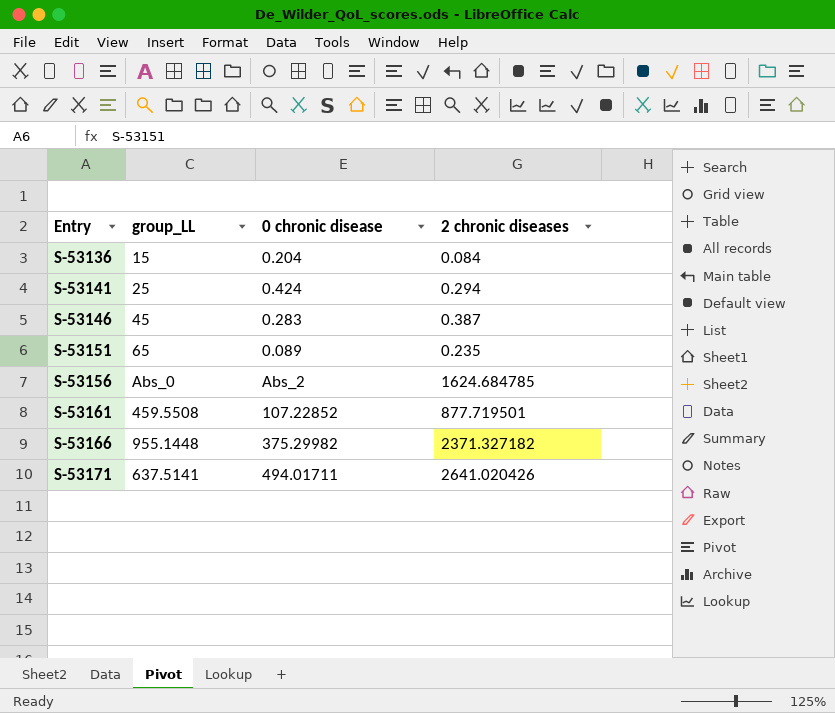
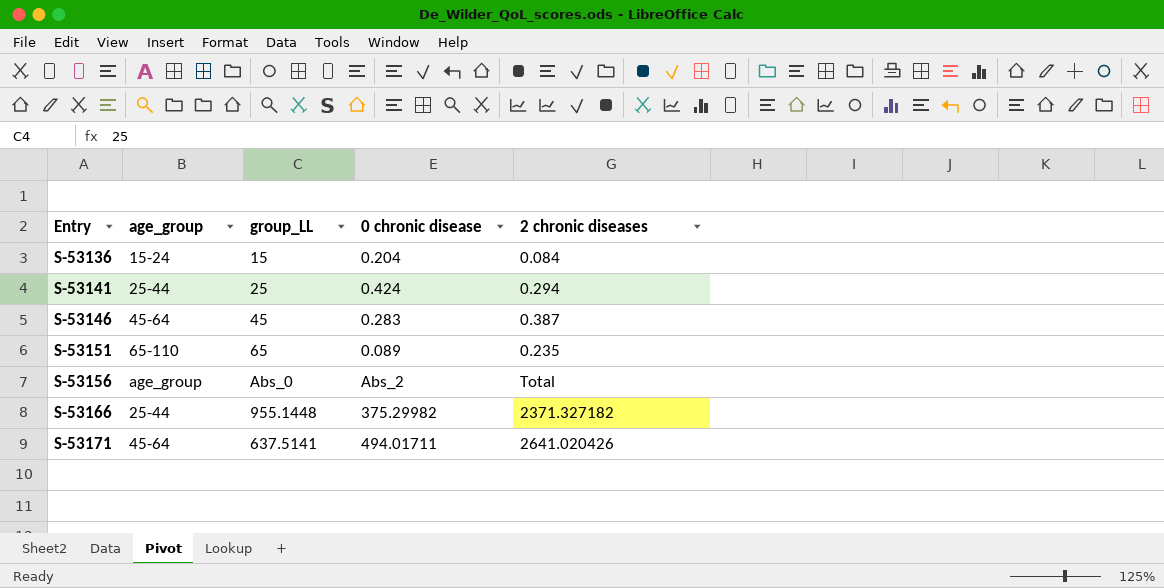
column age_group | position: none -> 2
row S-53161: 459.5508 | 107.22852 | 877.719501 -> none
S-53156 | 2 chronic diseases: 1624.684785 -> Total

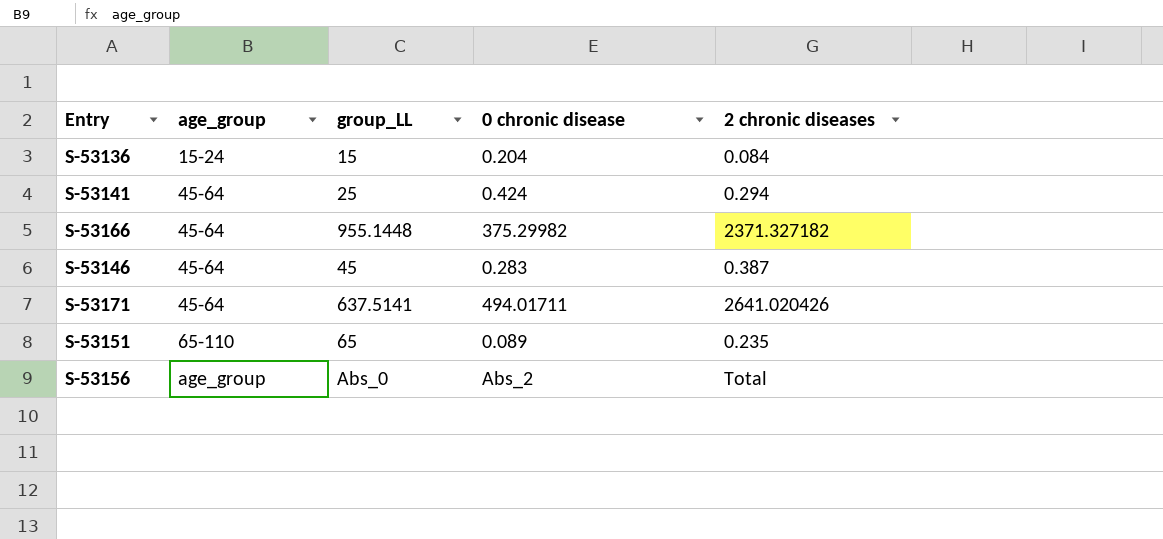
row order: Entry ascending -> age_group ascending
S-53141 | age_group: 25-44 -> 45-64
S-53166 | age_group: 25-44 -> 45-64

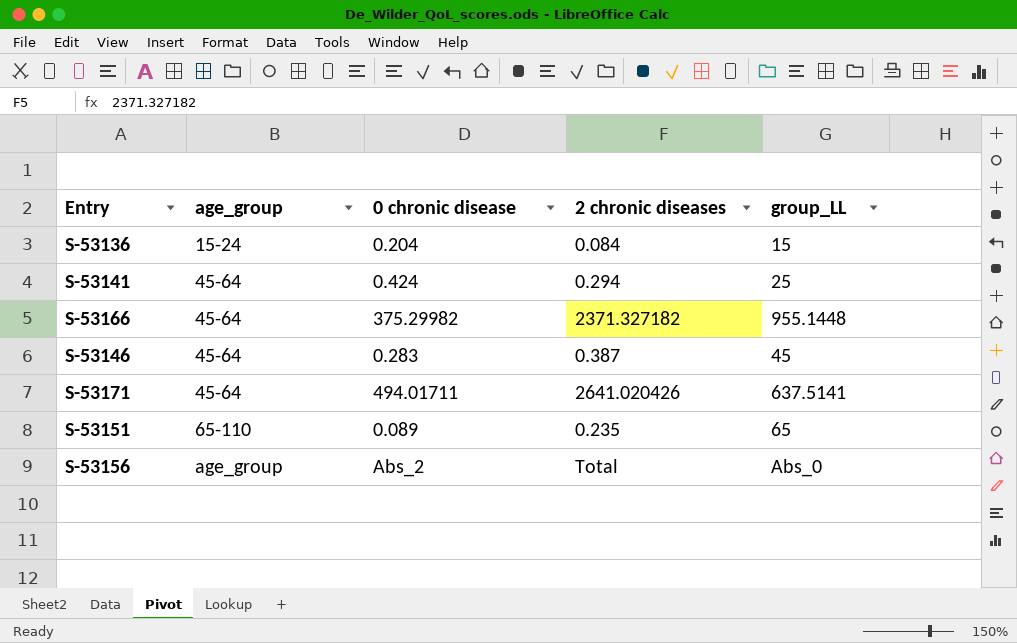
column group_LL | position: 3 -> 5

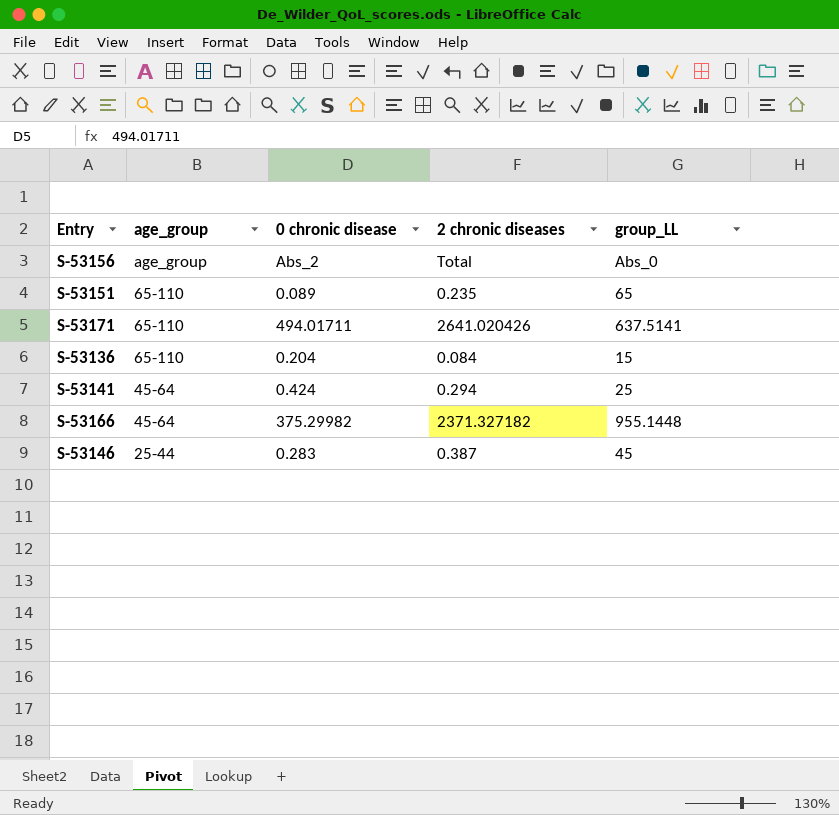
row order: age_group ascending -> age_group descending
S-53171 | age_group: 45-64 -> 65-110
S-53136 | age_group: 15-24 -> 65-110
S-53146 | age_group: 45-64 -> 25-44

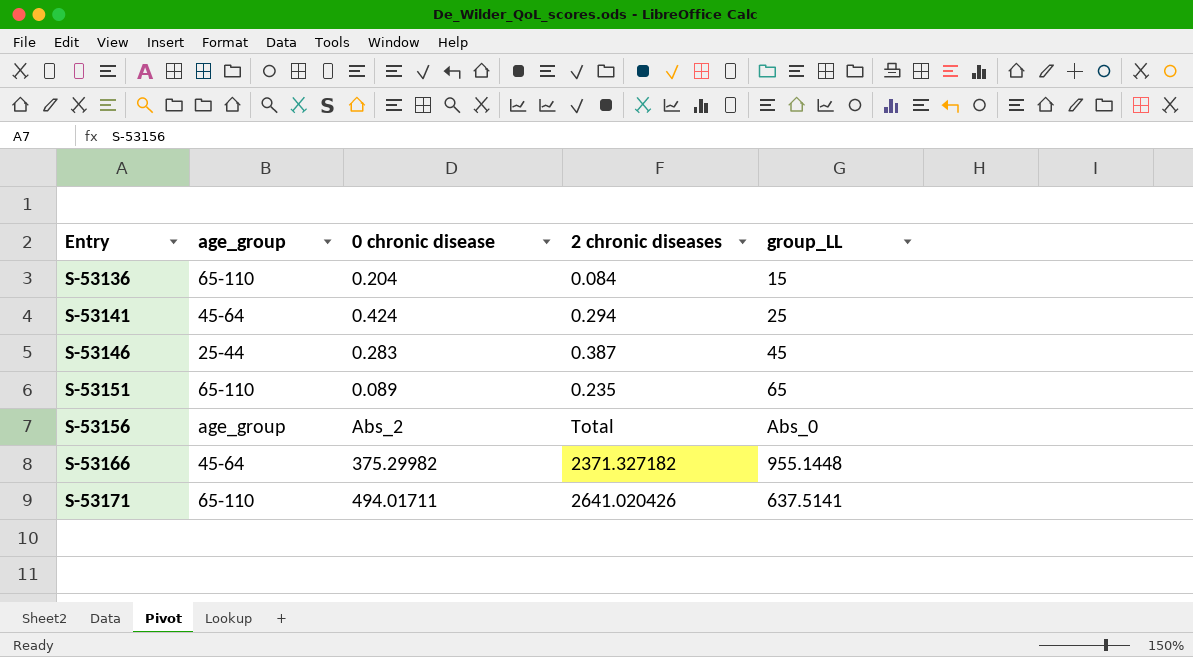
row order: age_group descending -> Entry ascending

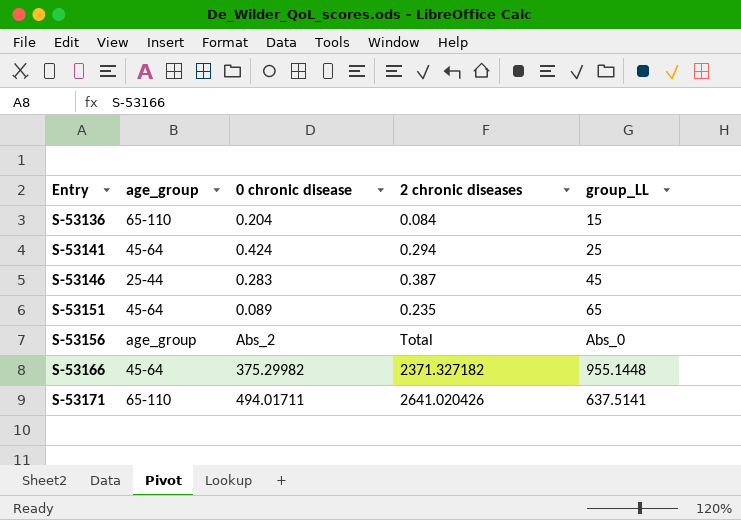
S-53151 | age_group: 65-110 -> 45-64

